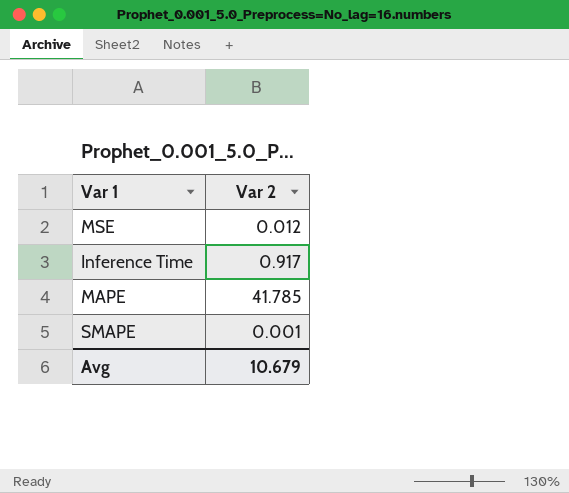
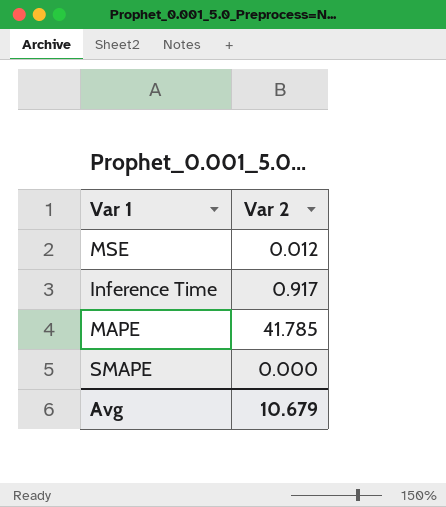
SMAPE | Var 2: 0.001 -> 0.000

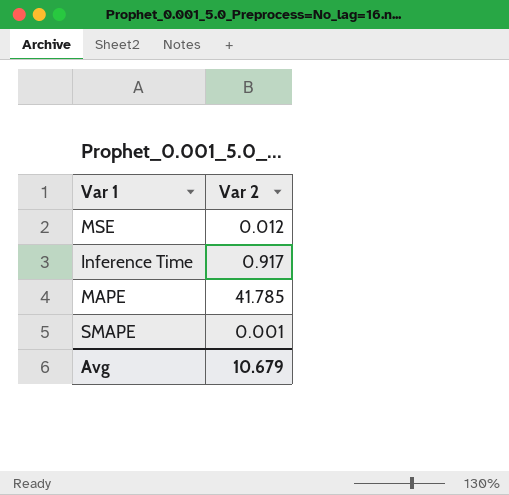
SMAPE | Var 2: 0.000 -> 0.001

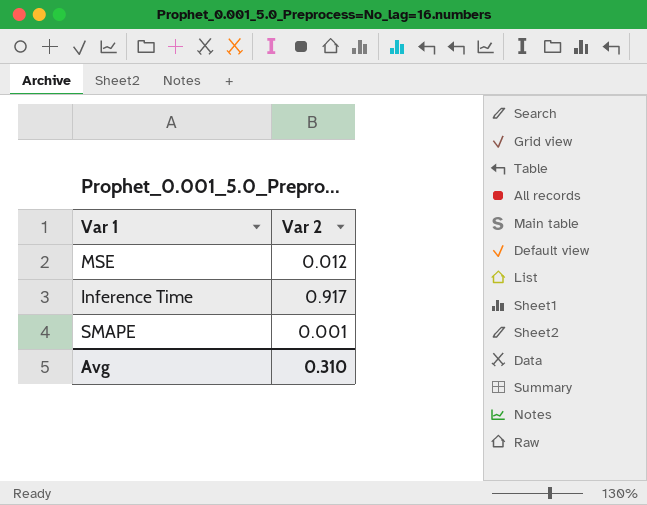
row MAPE: 41.785 -> none
Avg | Var 2: 10.679 -> 0.310

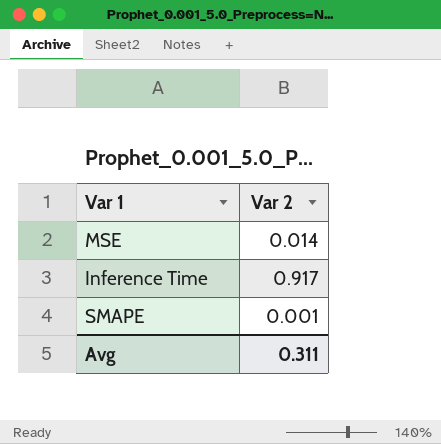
MSE | Var 2: 0.012 -> 0.014
Avg | Var 2: 0.310 -> 0.311

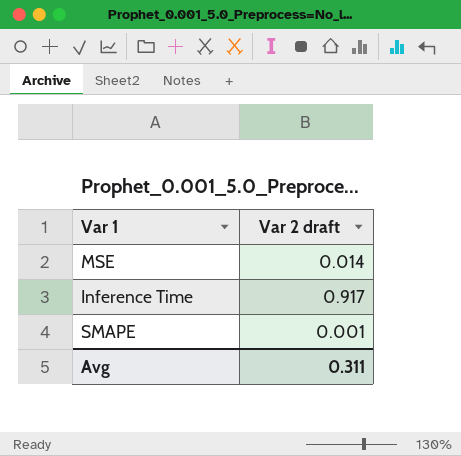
column name: Var 2 -> Var 2 draft

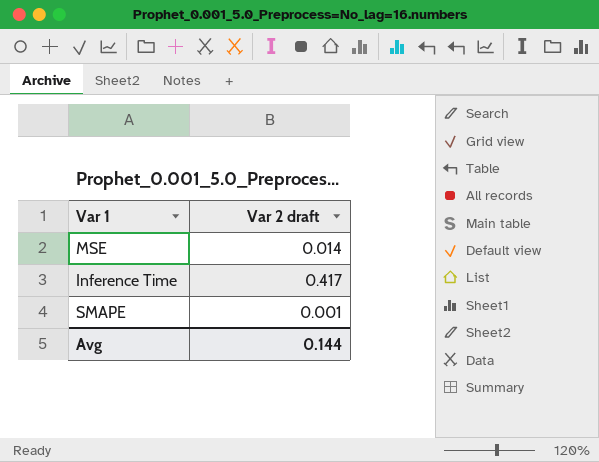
Inference Time | Var 2 draft: 0.917 -> 0.417
Avg | Var 2 draft: 0.311 -> 0.144

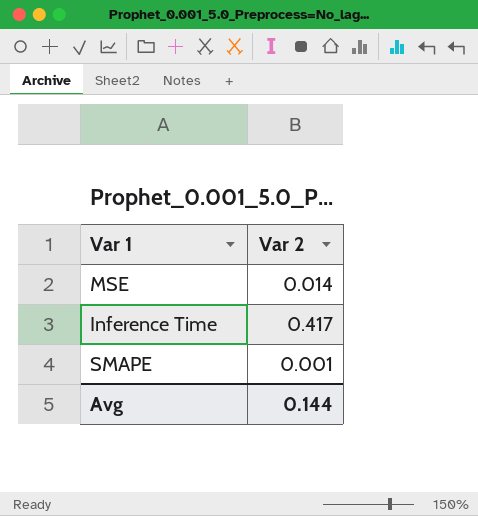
column name: Var 2 draft -> Var 2

